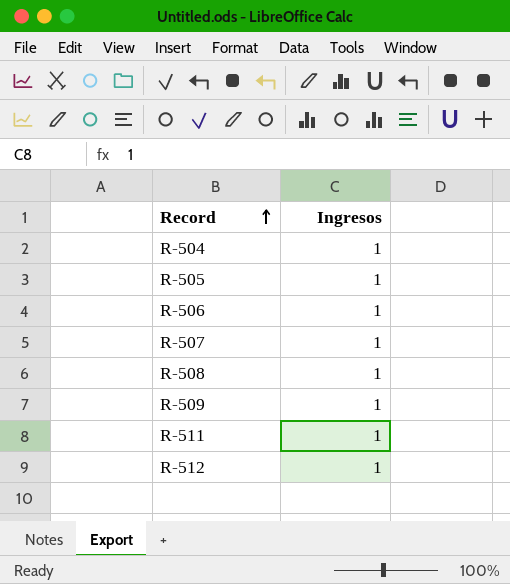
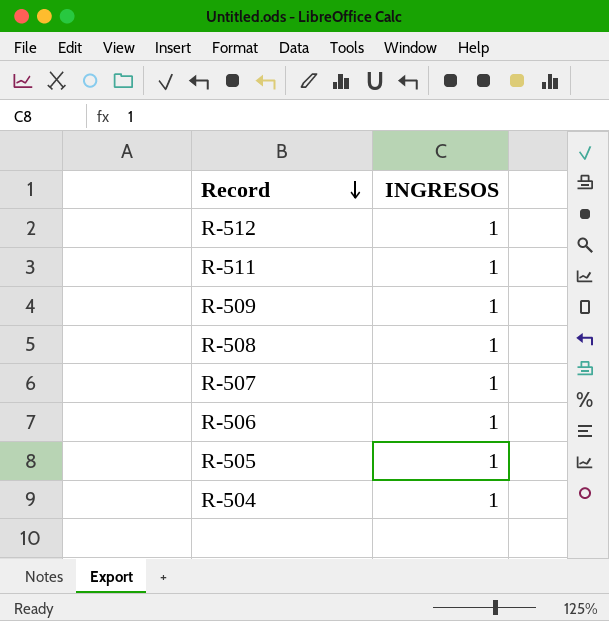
row order: Record ascending -> Record descending
column name: Ingresos -> INGRESOS

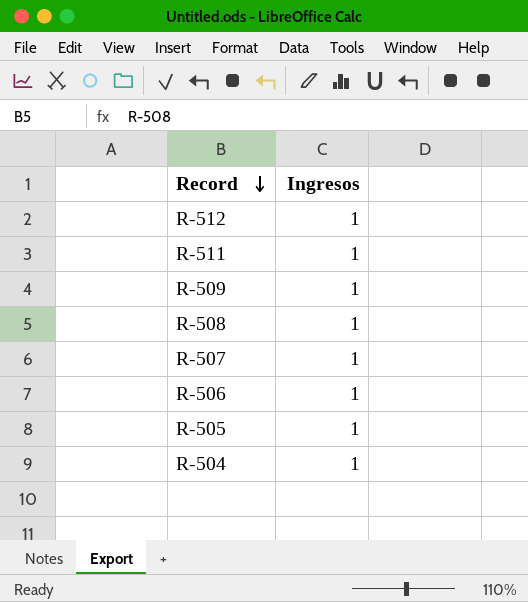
column name: INGRESOS -> Ingresos

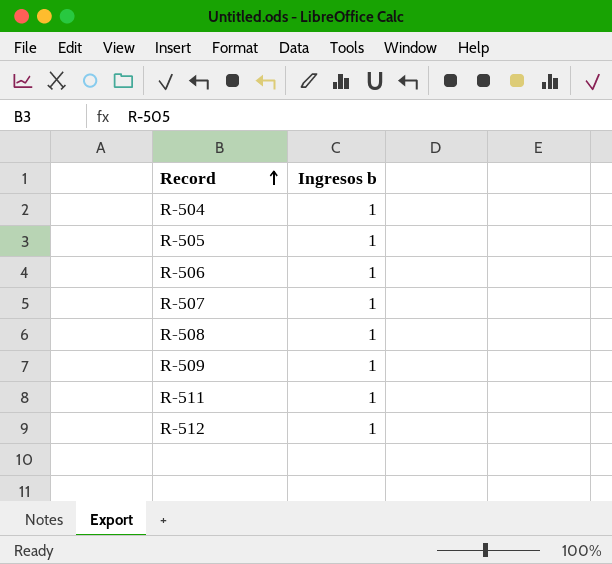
row order: Record descending -> Record ascending
column name: Ingresos -> Ingresos b

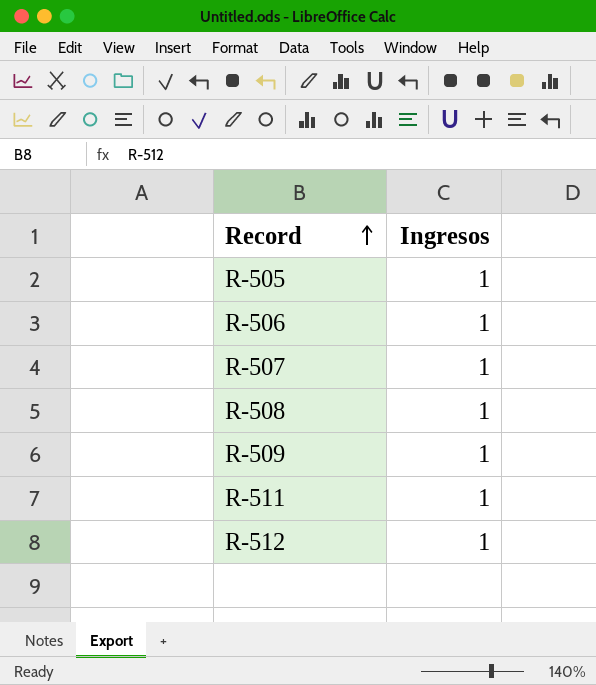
column name: Ingresos b -> Ingresos
row R-504: 1 -> none

